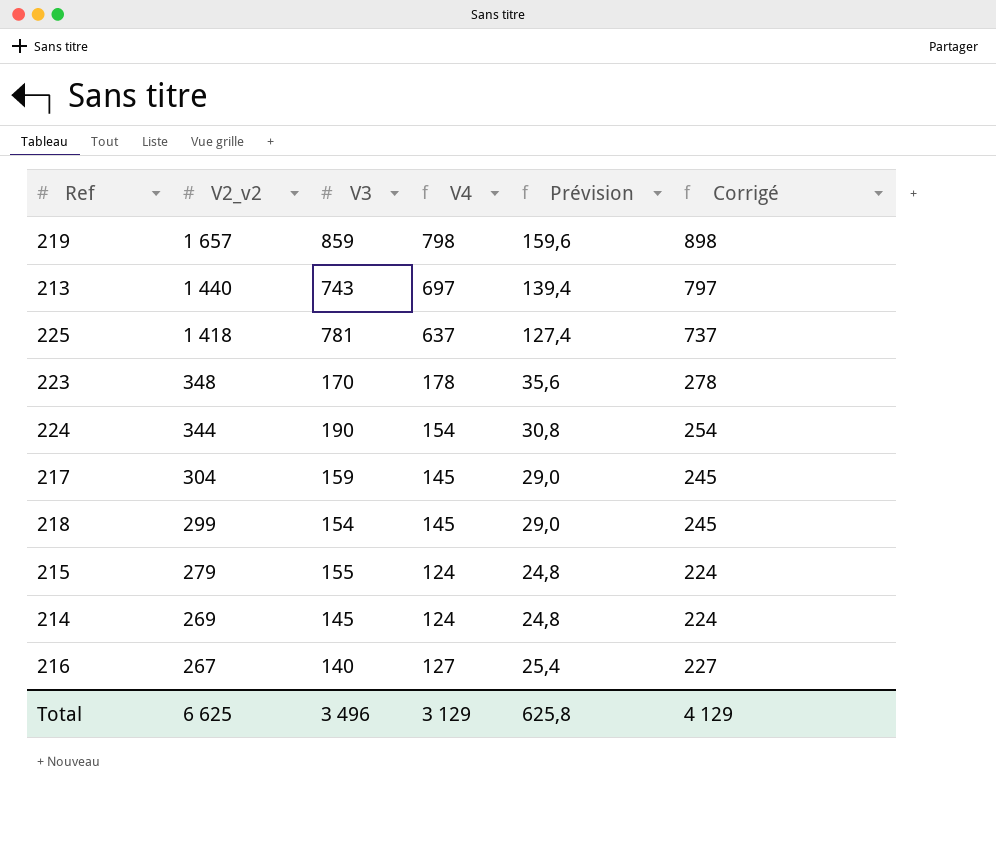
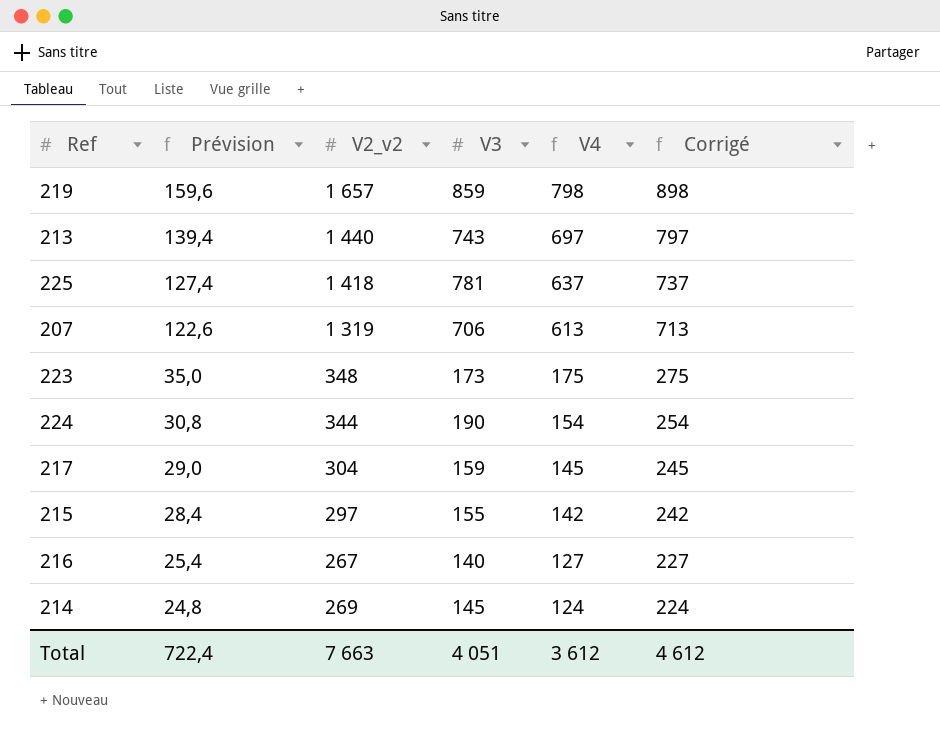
row order: V2_v2 descending -> Prévision descending
column Prévision | position: 5 -> 2
row 218: 299 | 154 | 145 | 29,0 | 245 -> none
row 207: none -> 122,6 | 1 319 | 706 | 613 | 713
223 | Prévision: 35,6 -> 35,0
223 | V3: 170 -> 173
223 | V4: 178 -> 175
223 | Corrigé: 278 -> 275
215 | Prévision: 24,8 -> 28,4
215 | V2_v2: 279 -> 297
215 | V4: 124 -> 142
215 | Corrigé: 224 -> 242
Total | Prévision: 625,8 -> 722,4
Total | V2_v2: 6 625 -> 7 663
Total | V3: 3 496 -> 4 051
Total | V4: 3 129 -> 3 612
Total | Corrigé: 4 129 -> 4 612

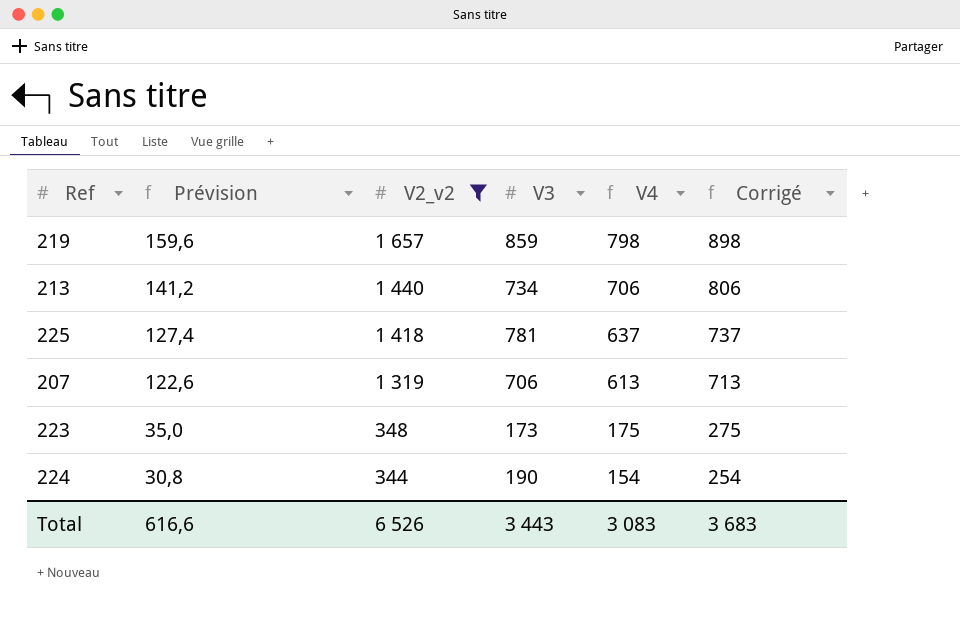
filter: none -> V2_v2 >= 344
213 | Prévision: 139,4 -> 141,2
213 | V3: 743 -> 734
213 | V4: 697 -> 706
213 | Corrigé: 797 -> 806
Total | Prévision: 722,4 -> 616,6
Total | V2_v2: 7 663 -> 6 526
Total | V3: 4 051 -> 3 443
Total | V4: 3 612 -> 3 083
Total | Corrigé: 4 612 -> 3 683

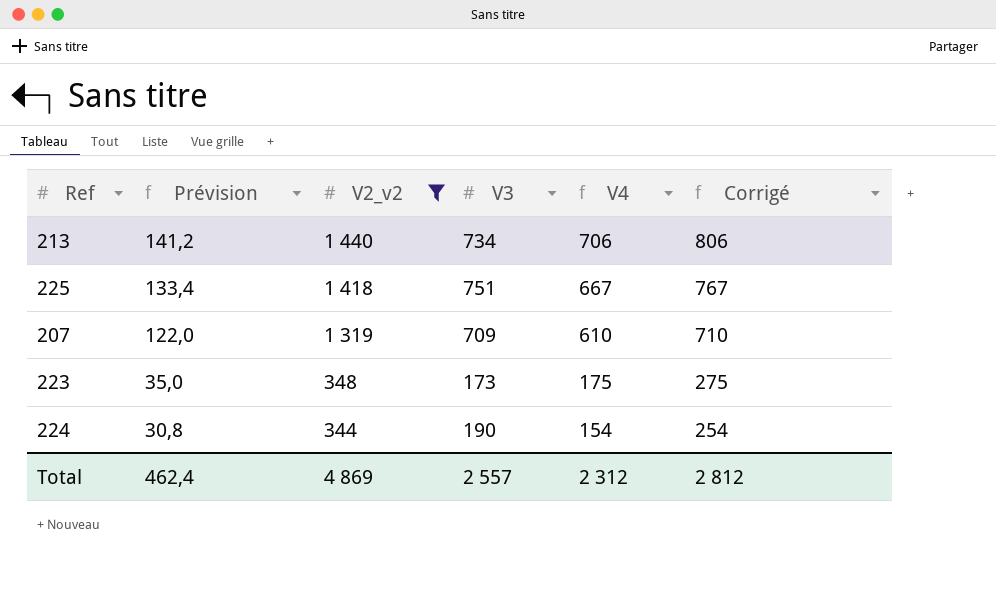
row 219: 159,6 | 1 657 | 859 | 798 | 898 -> none
225 | Prévision: 127,4 -> 133,4
225 | V3: 781 -> 751
225 | V4: 637 -> 667
225 | Corrigé: 737 -> 767
207 | Prévision: 122,6 -> 122,0
207 | V3: 706 -> 709
207 | V4: 613 -> 610
207 | Corrigé: 713 -> 710
Total | Prévision: 616,6 -> 462,4
Total | V2_v2: 6 526 -> 4 869
Total | V3: 3 443 -> 2 557
Total | V4: 3 083 -> 2 312
Total | Corrigé: 3 683 -> 2 812

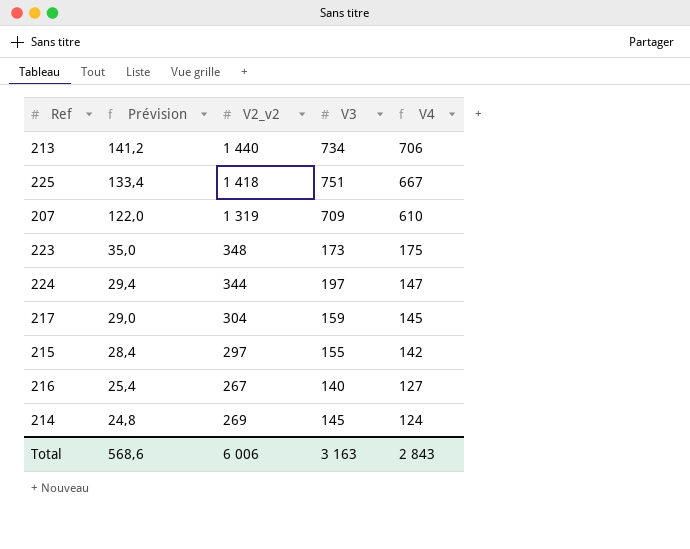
filter: V2_v2 >= 344 -> none
column Corrigé | formula: [V4] + 100 -> none
224 | Prévision: 30,8 -> 29,4
224 | V3: 190 -> 197
224 | V4: 154 -> 147
Total | Prévision: 462,4 -> 568,6
Total | V2_v2: 4 869 -> 6 006
Total | V3: 2 557 -> 3 163
Total | V4: 2 312 -> 2 843

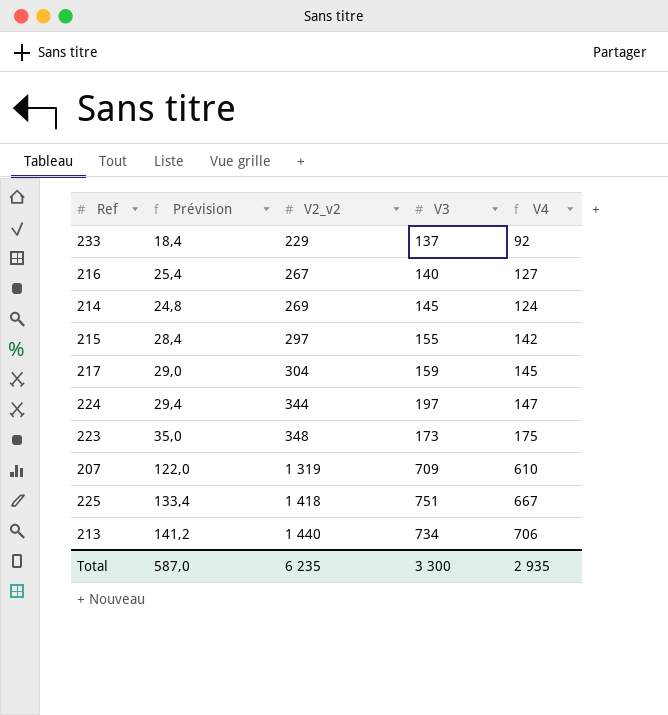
row order: Prévision descending -> V2_v2 ascending
row 233: none -> 18,4 | 229 | 137 | 92
Total | Prévision: 568,6 -> 587,0
Total | V2_v2: 6 006 -> 6 235
Total | V3: 3 163 -> 3 300
Total | V4: 2 843 -> 2 935

